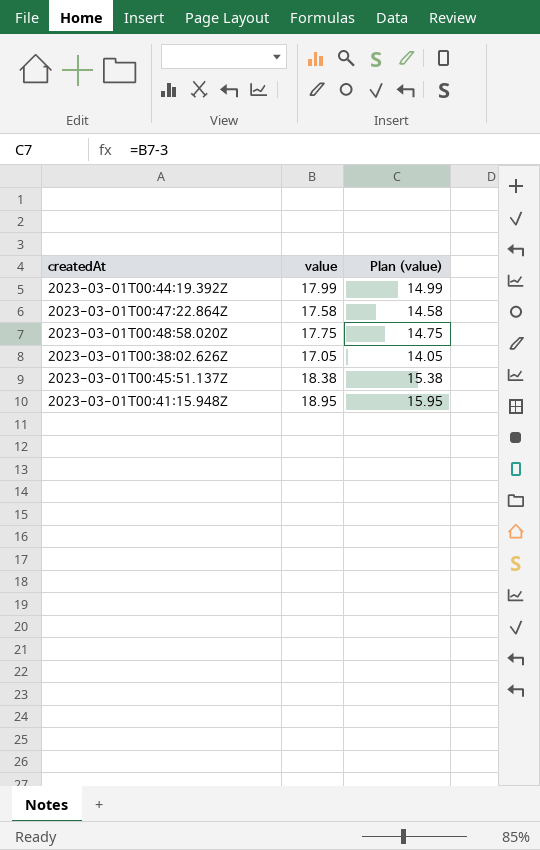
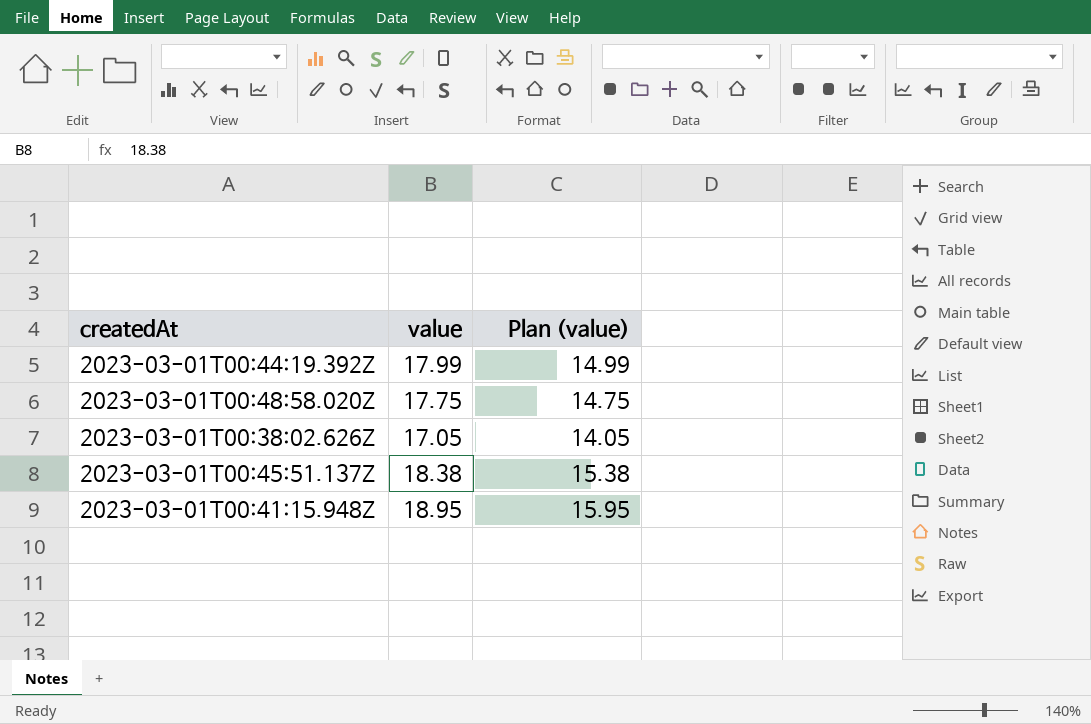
row 2023-03-01T00:47:22.864Z: 17.58 | 14.58 -> none

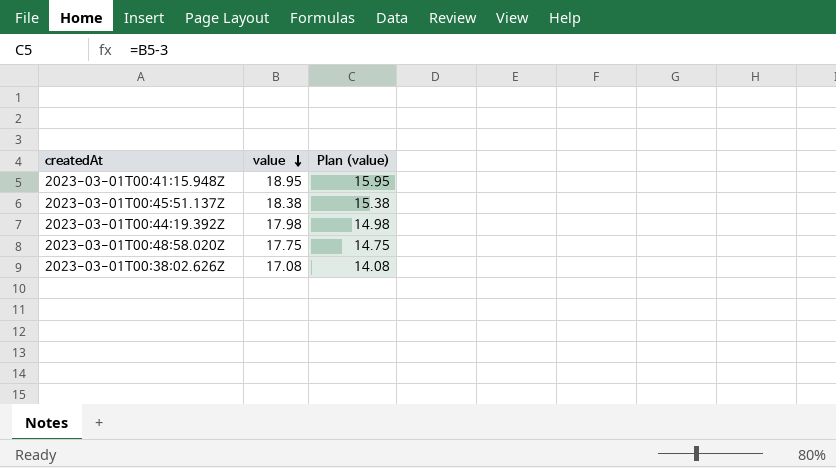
row order: none -> value descending
2023-03-01T00:44:19.392Z | value: 17.99 -> 17.98
2023-03-01T00:44:19.392Z | Plan (value): 14.99 -> 14.98
2023-03-01T00:38:02.626Z | value: 17.05 -> 17.08
2023-03-01T00:38:02.626Z | Plan (value): 14.05 -> 14.08

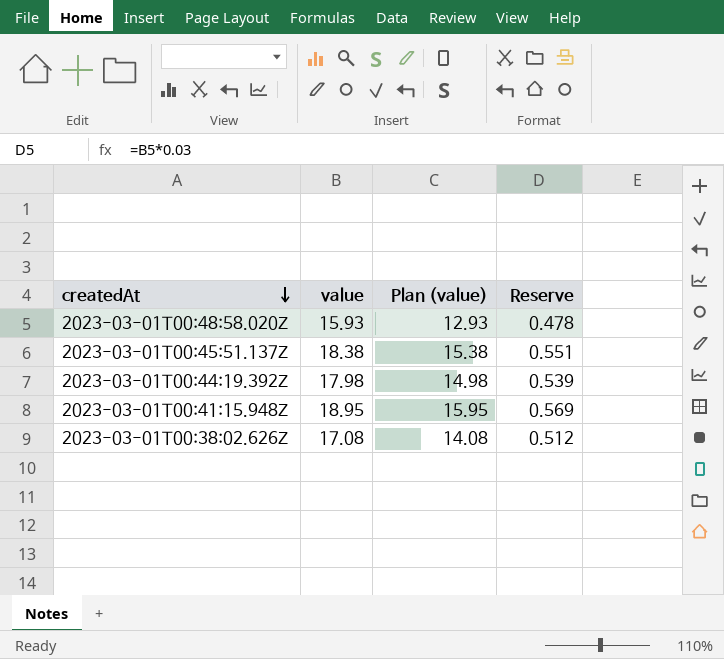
row order: value descending -> createdAt descending
column Reserve | formula: none -> [value] * 0.03
2023-03-01T00:48:58.020Z | value: 17.75 -> 15.93
2023-03-01T00:48:58.020Z | Plan (value): 14.75 -> 12.93

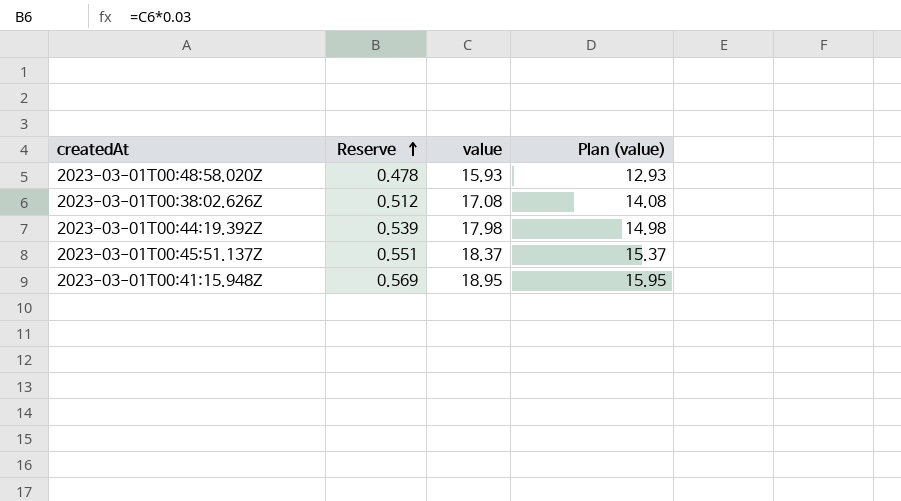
row order: createdAt descending -> Reserve ascending
column Reserve | position: 4 -> 2
2023-03-01T00:45:51.137Z | value: 18.38 -> 18.37
2023-03-01T00:45:51.137Z | Plan (value): 15.38 -> 15.37

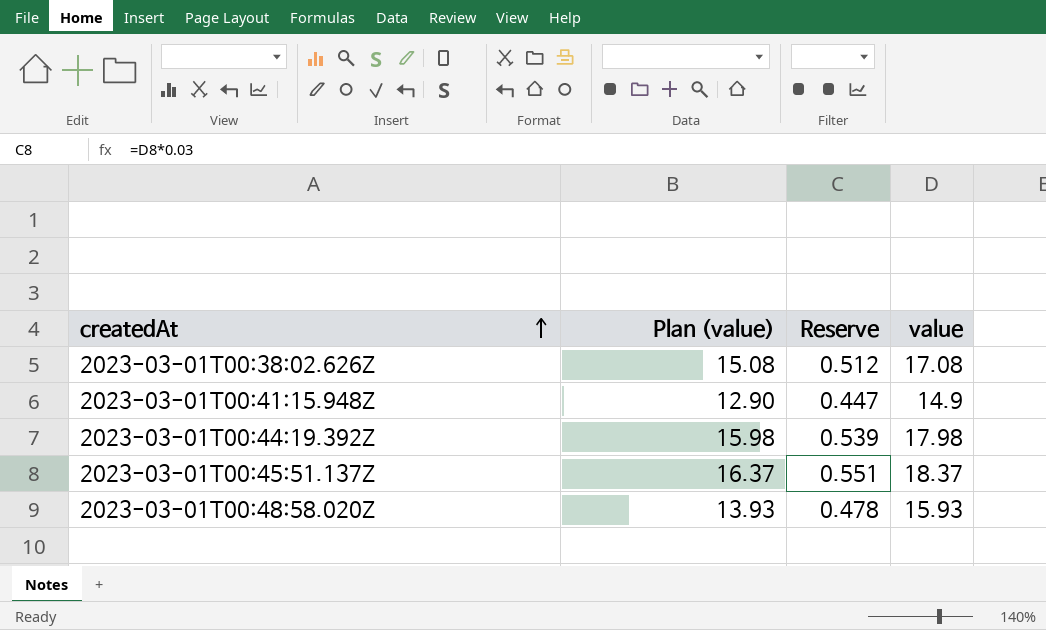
row order: Reserve ascending -> createdAt ascending
column Plan (value) | formula: [value] - 3 -> [value] - 2
column Plan (value) | position: 4 -> 2
2023-03-01T00:41:15.948Z | Reserve: 0.569 -> 0.447
2023-03-01T00:41:15.948Z | value: 18.95 -> 14.9

